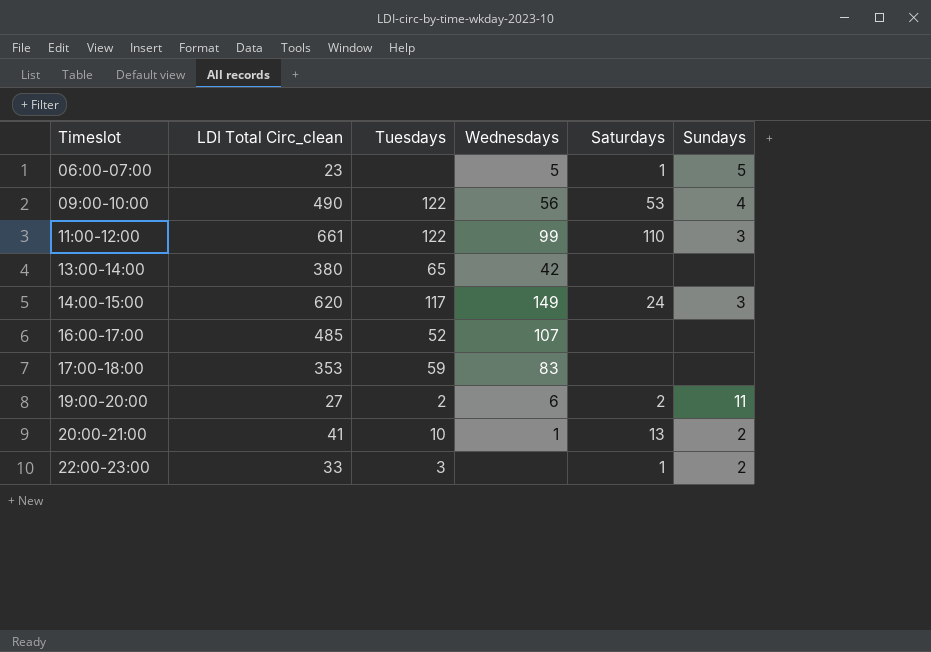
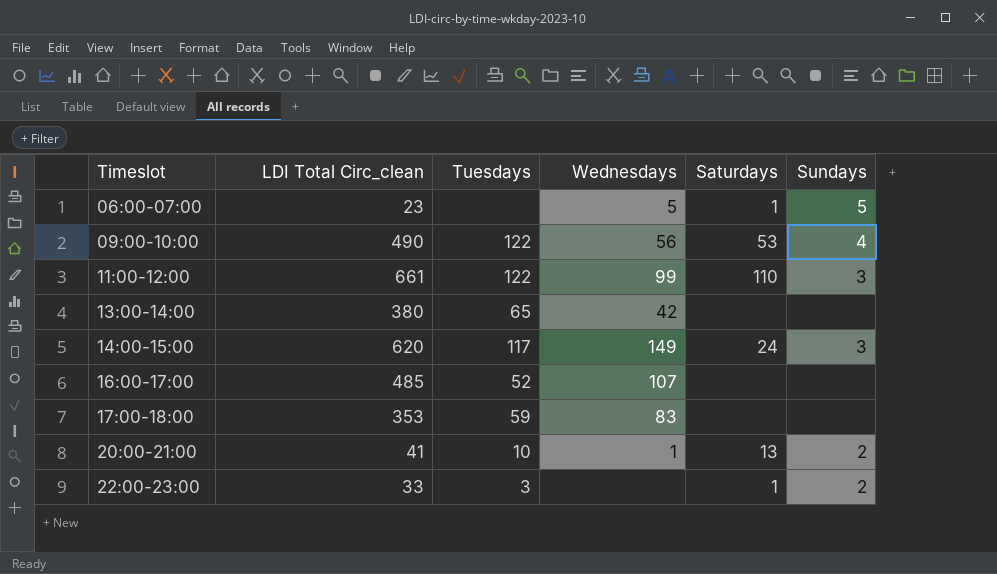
row 19:00-20:00: 27 | 2 | 6 | 2 | 11 -> none

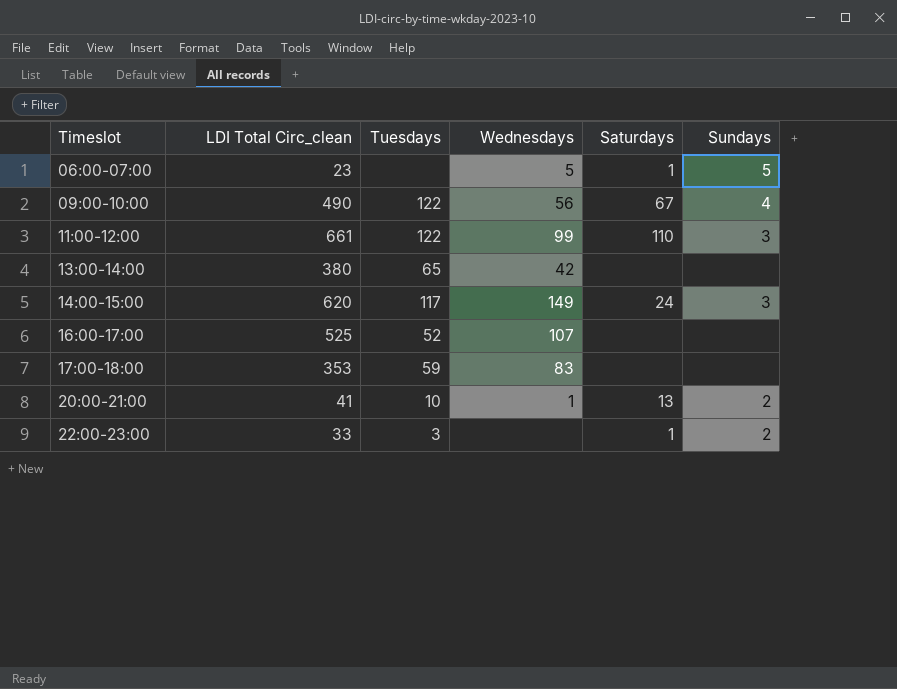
09:00-10:00 | Saturdays: 53 -> 67
16:00-17:00 | LDI Total Circ_clean: 485 -> 525

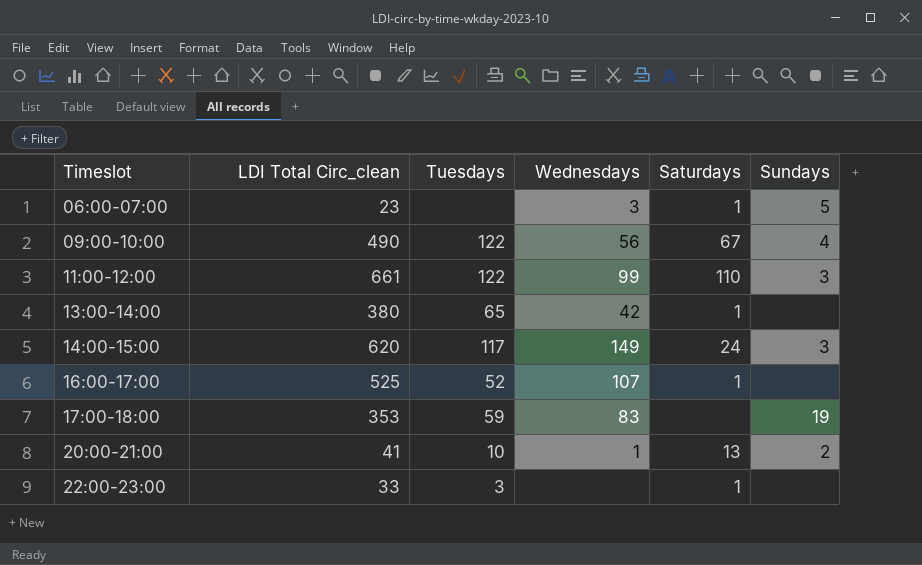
06:00-07:00 | Wednesdays: 5 -> 3
13:00-14:00 | Saturdays: none -> 1
16:00-17:00 | Saturdays: none -> 1
17:00-18:00 | Sundays: none -> 19
22:00-23:00 | Sundays: 2 -> none

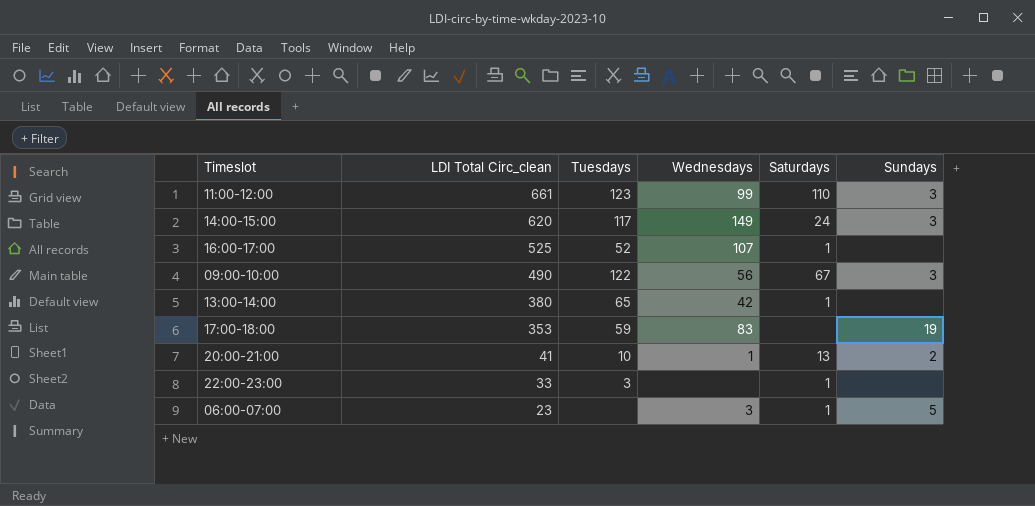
row order: Timeslot ascending -> LDI Total Circ_clean descending
11:00-12:00 | Tuesdays: 122 -> 123
09:00-10:00 | Sundays: 4 -> 3

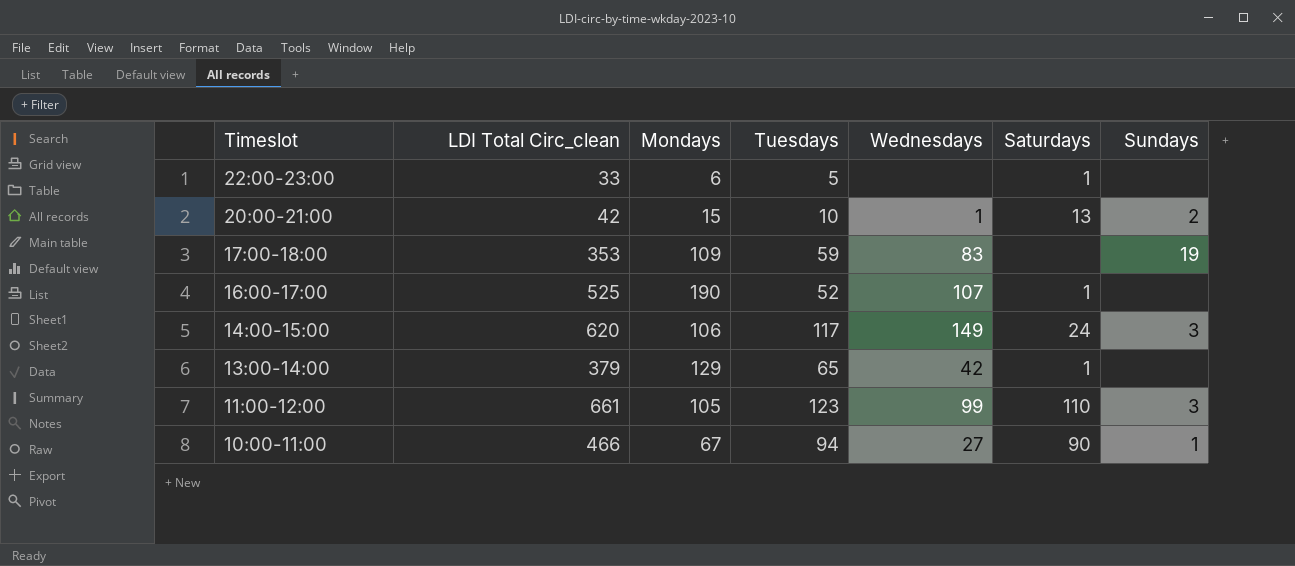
row order: LDI Total Circ_clean descending -> Timeslot descending
column Mondays | position: none -> 3
row 09:00-10:00: 490 | 122 | 56 | 67 | 3 -> none
row 06:00-07:00: 23 | none | 3 | 1 | 5 -> none
22:00-23:00 | Tuesdays: 3 -> 5
20:00-21:00 | LDI Total Circ_clean: 41 -> 42
13:00-14:00 | LDI Total Circ_clean: 380 -> 379
row 10:00-11:00: none -> 466 | 67 | 94 | 27 | 90 | 1

